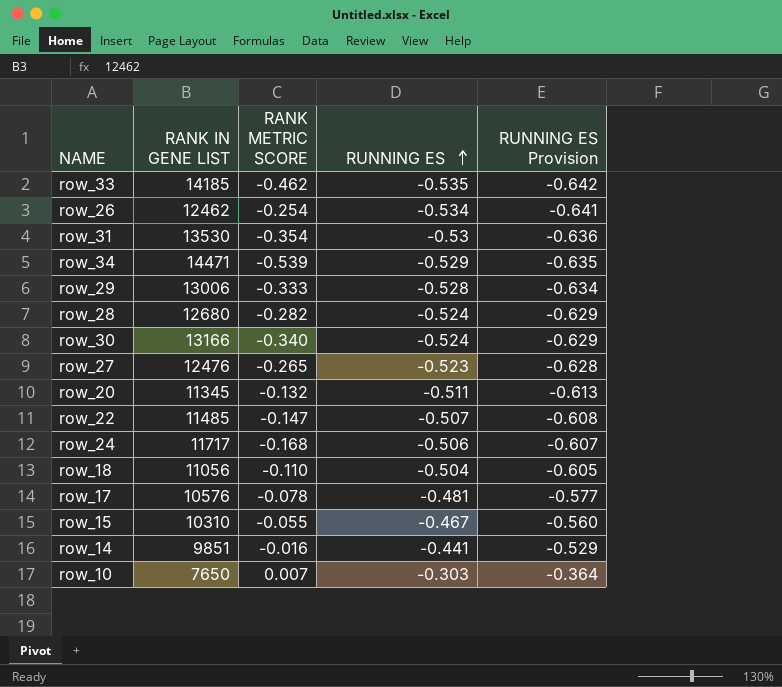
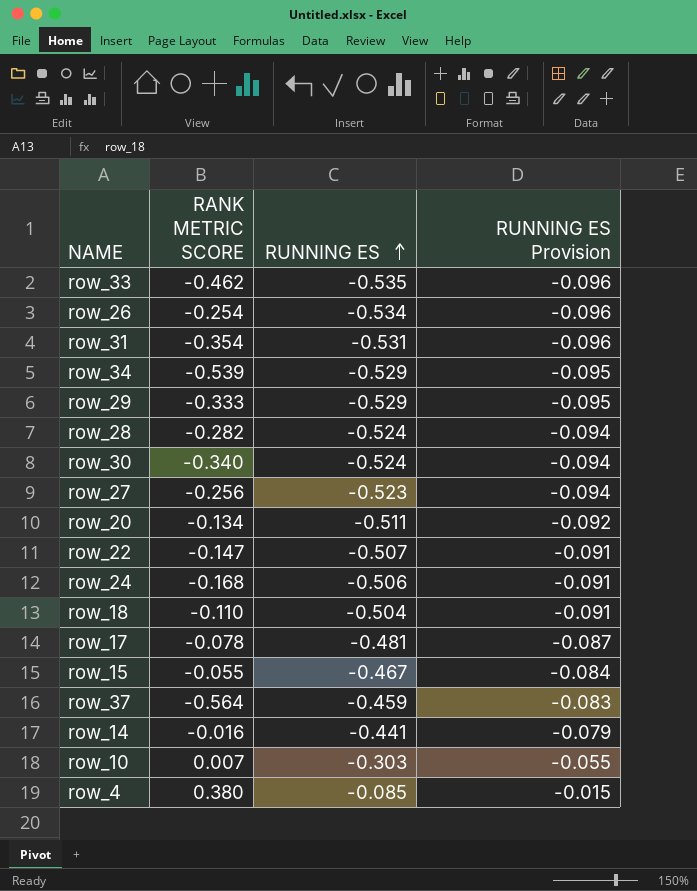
column RANK IN GENE LIST | position: 2 -> none
column RUNNING ES Provision | formula: [RUNNING ES] * 1.2 -> [RUNNING ES] * 0.18
row_31 | RUNNING ES: -0.53 -> -0.531
row_29 | RUNNING ES: -0.528 -> -0.529
row_27 | RANK METRIC SCORE: -0.265 -> -0.256
row_20 | RANK METRIC SCORE: -0.132 -> -0.134
row row_37: none -> -0.564 | -0.459 | -0.083
row row_4: none -> 0.380 | -0.085 | -0.015

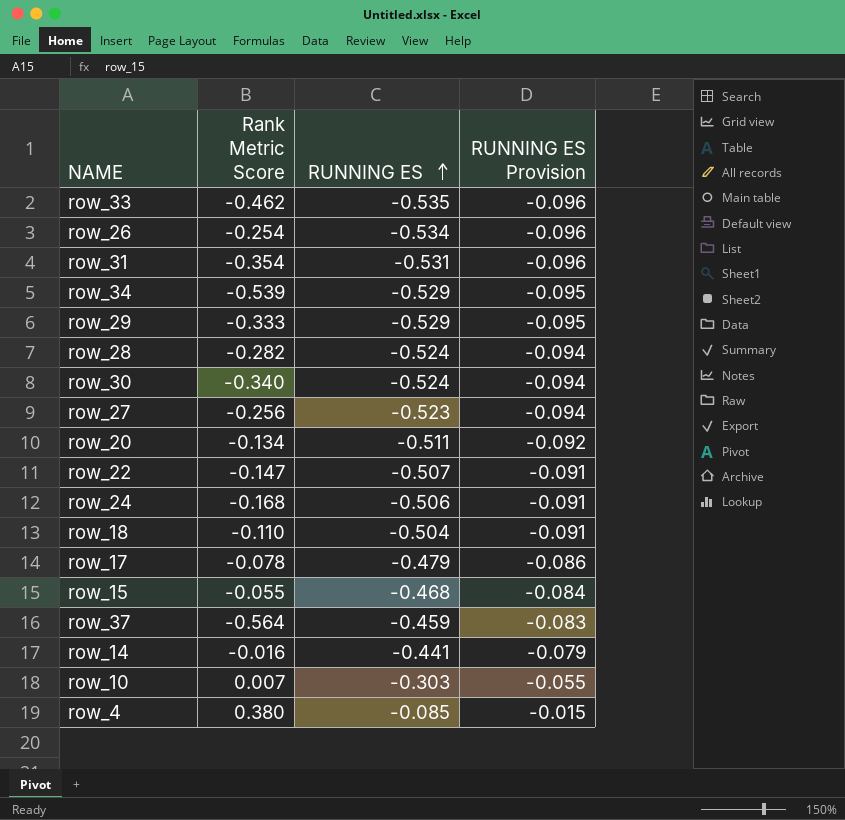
column name: RANK METRIC SCORE -> Rank Metric Score
row_17 | RUNNING ES: -0.481 -> -0.479
row_17 | RUNNING ES Provision: -0.087 -> -0.086
row_15 | RUNNING ES: -0.467 -> -0.468

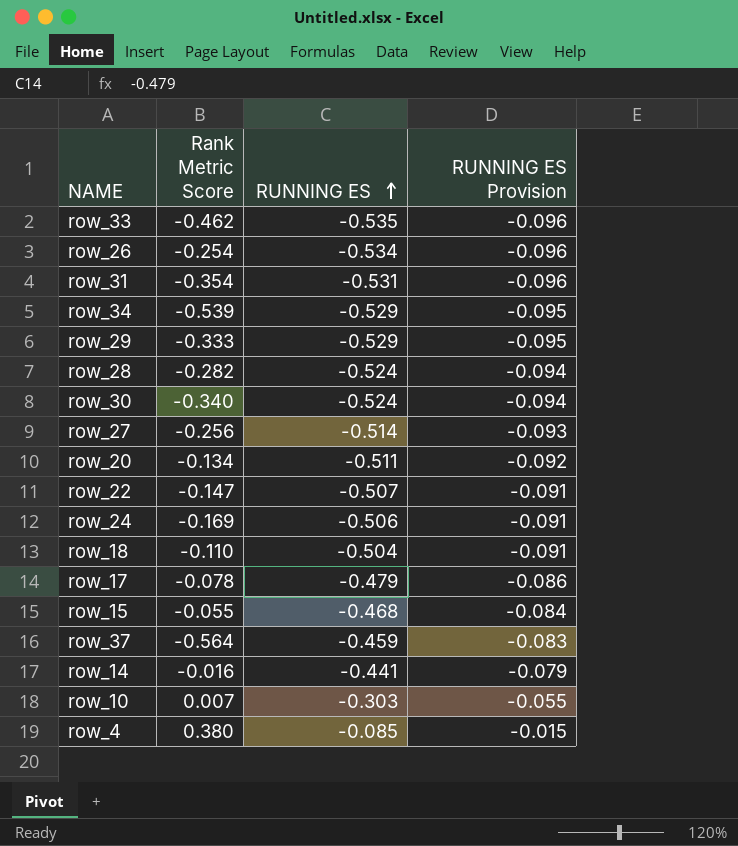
row_27 | RUNNING ES: -0.523 -> -0.514
row_27 | RUNNING ES Provision: -0.094 -> -0.093
row_24 | Rank Metric Score: -0.168 -> -0.169

